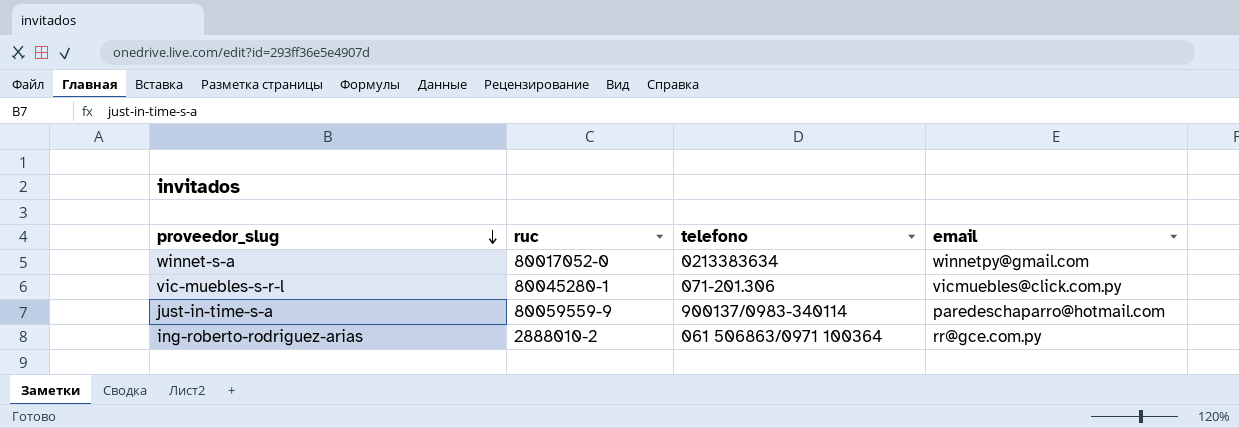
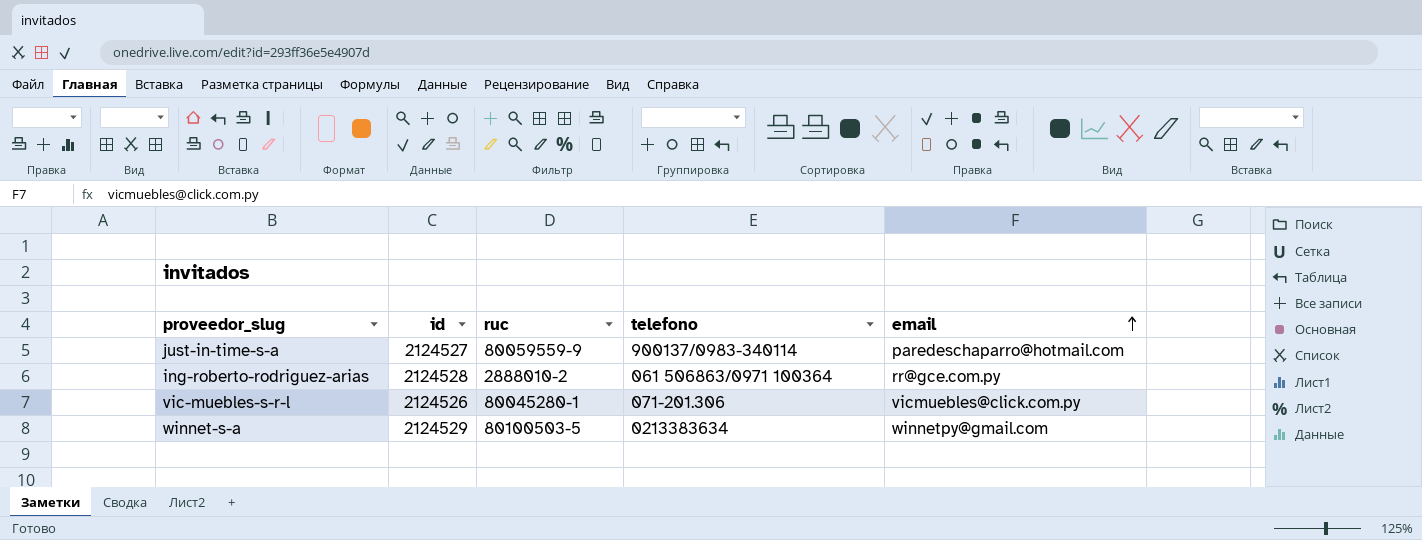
row order: proveedor_slug descending -> email ascending
column id | position: none -> 2
winnet-s-a | ruc: 80017052-0 -> 80100503-5

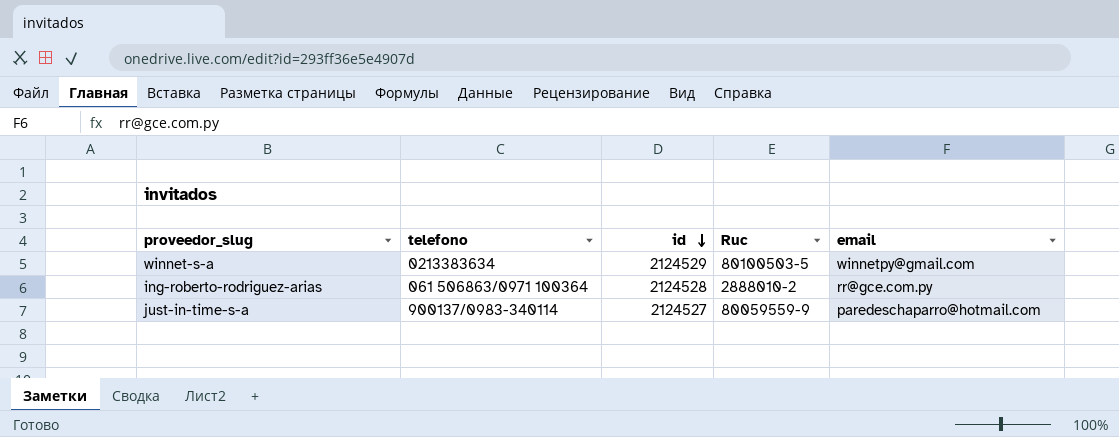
row order: email ascending -> id descending
column telefono | position: 4 -> 2
column name: ruc -> Ruc
row vic-muebles-s-r-l: 2124526 | 80045280-1 | 071-201.306 | vicmuebles@click.com.py -> none

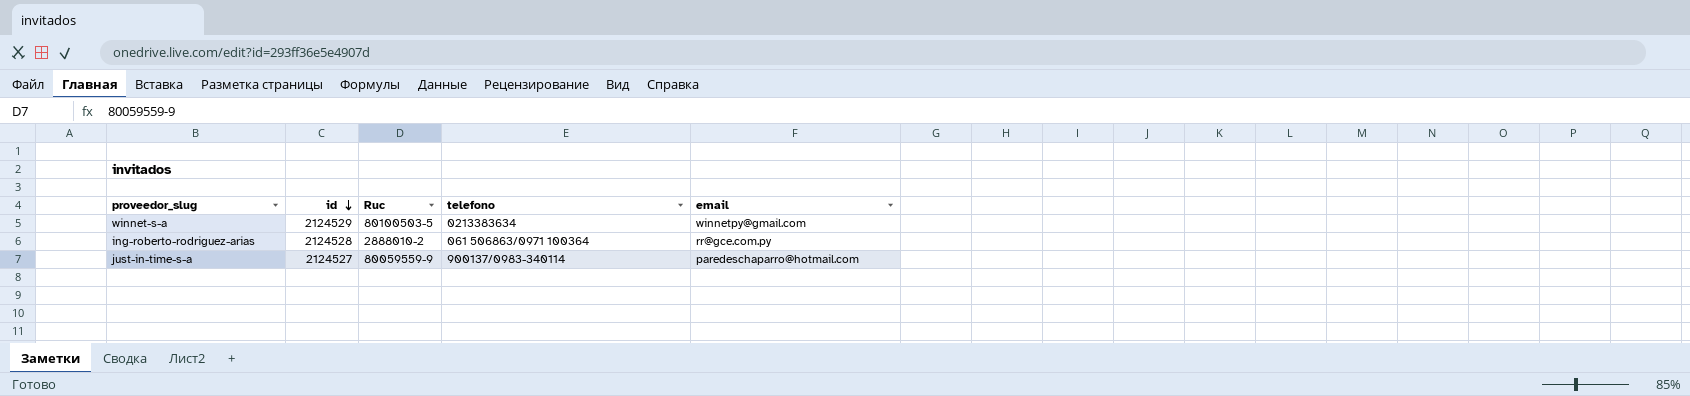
column telefono | position: 2 -> 4

